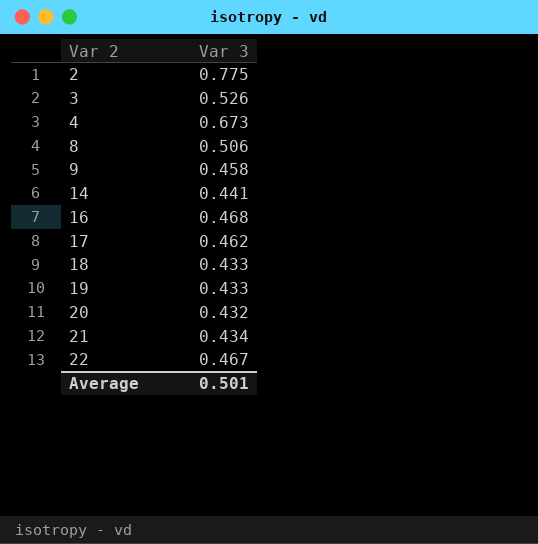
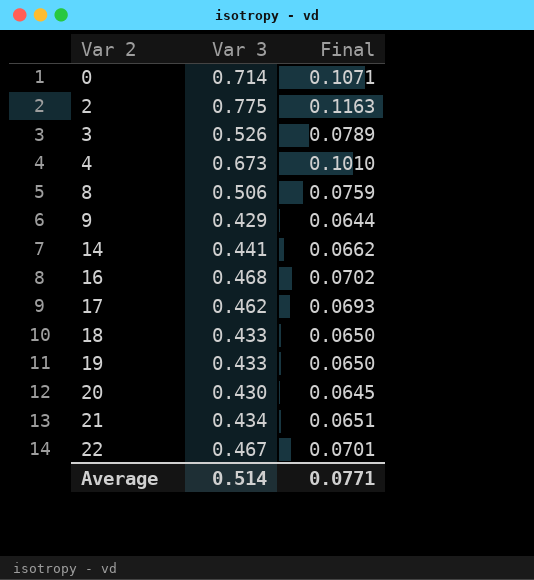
column Final | formula: none -> [Var 3] * 0.15
row 0: none -> 0.714 | 0.1071
9 | Var 3: 0.458 -> 0.429
20 | Var 3: 0.432 -> 0.430
Average | Var 3: 0.501 -> 0.514

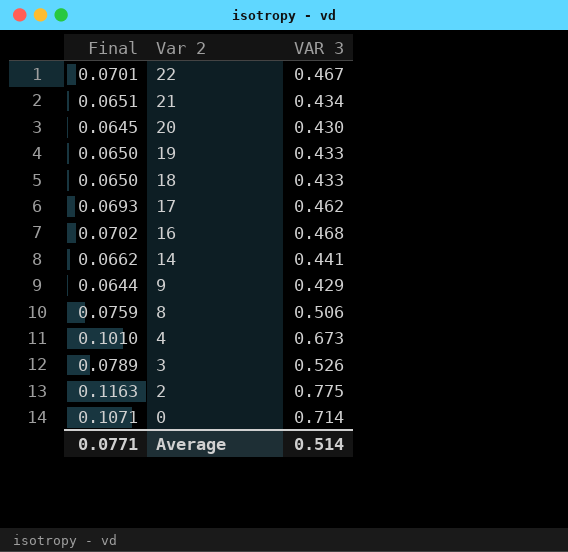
row order: Var 2 ascending -> Var 2 descending
column Final | position: 3 -> 1
column name: Var 3 -> VAR 3

